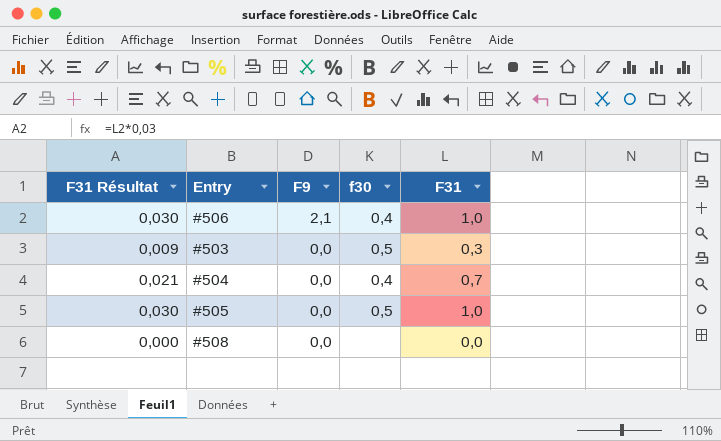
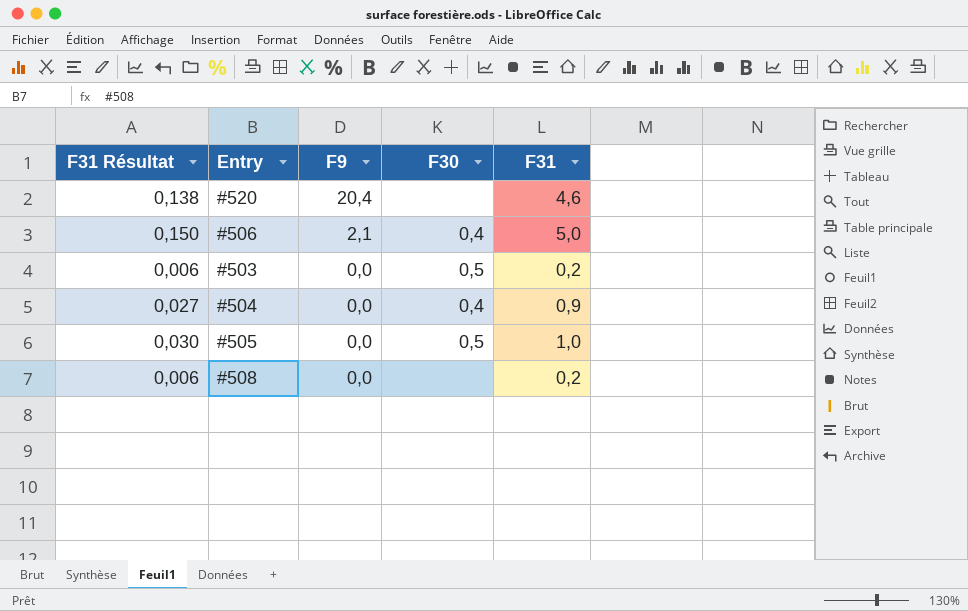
column name: f30 -> F30
row #520: none -> 0,138 | 20,4 | none | 4,6
#506 | F31 Résultat: 0,030 -> 0,150
#506 | F31: 1,0 -> 5,0
#503 | F31 Résultat: 0,009 -> 0,006
#503 | F31: 0,3 -> 0,2
#504 | F31 Résultat: 0,021 -> 0,027
#504 | F31: 0,7 -> 0,9
#508 | F31 Résultat: 0,000 -> 0,006
#508 | F31: 0,0 -> 0,2

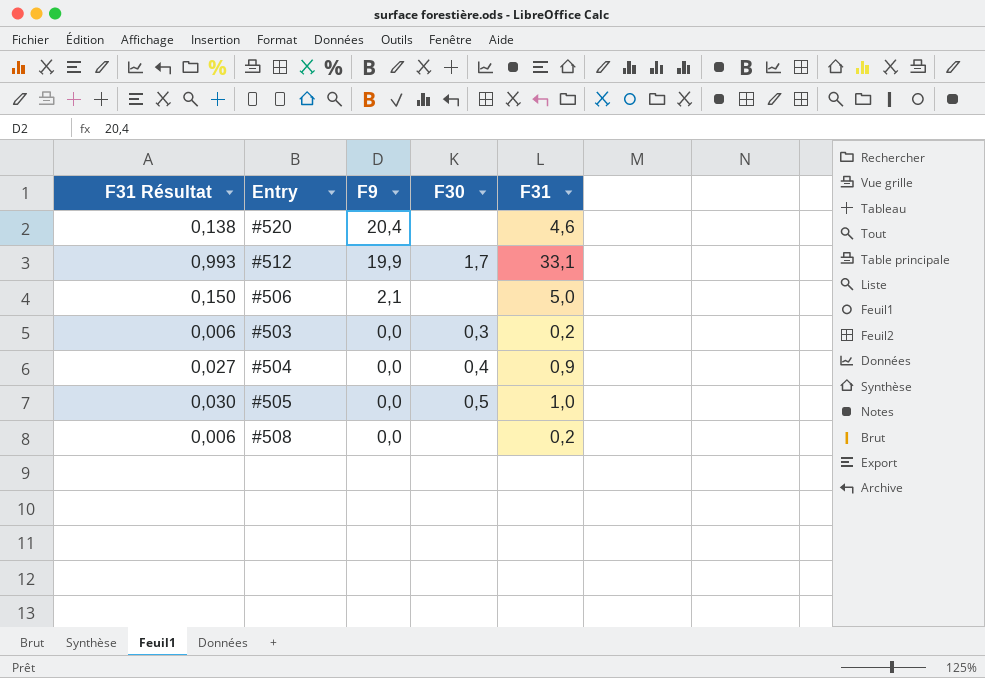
row #512: none -> 0,993 | 19,9 | 1,7 | 33,1
#506 | F30: 0,4 -> none
#503 | F30: 0,5 -> 0,3

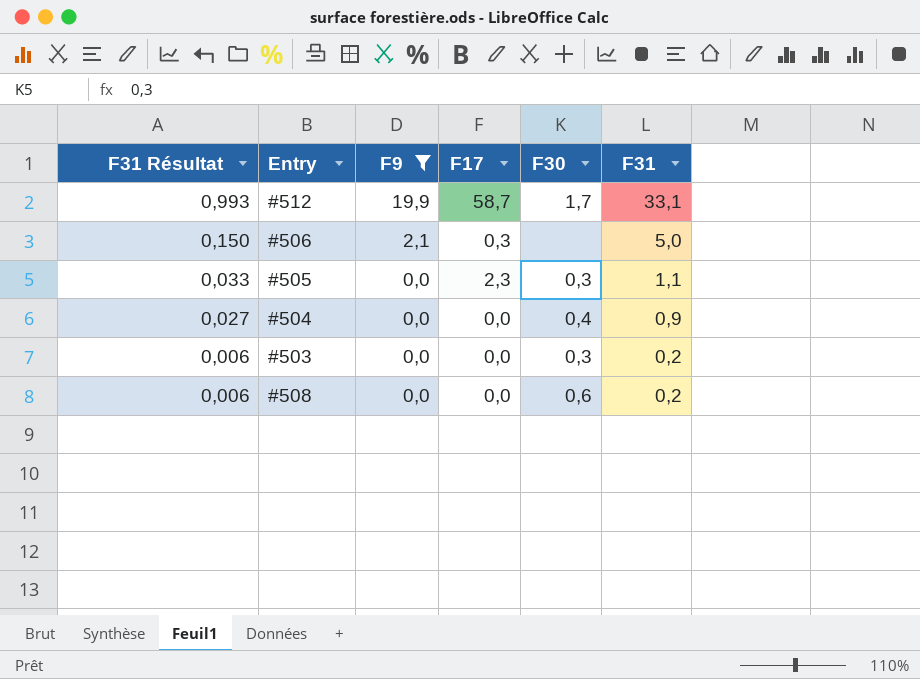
filter: none -> F9 != 20,4
row order: F9 descending -> F31 Résultat descending
column F17 | position: none -> 4
#505 | F31 Résultat: 0,030 -> 0,033
#505 | F30: 0,5 -> 0,3
#505 | F31: 1,0 -> 1,1
#508 | F30: none -> 0,6

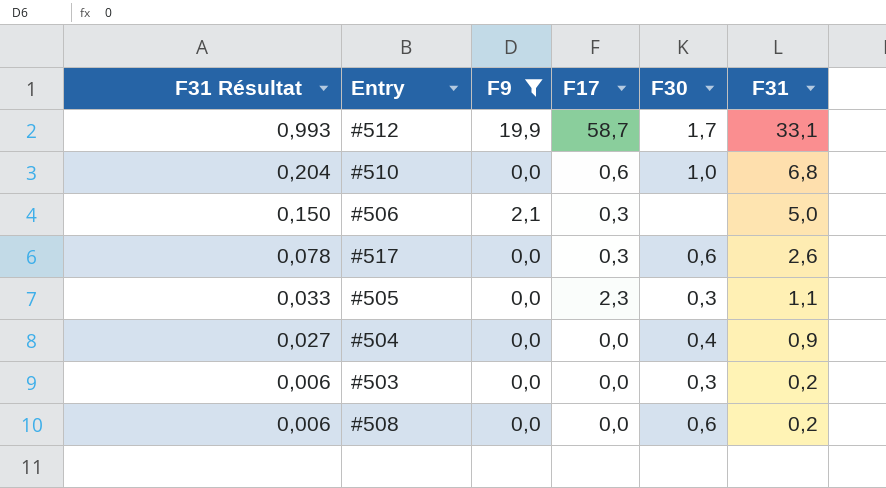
row #510: none -> 0,204 | 0,0 | 0,6 | 1,0 | 6,8
row #517: none -> 0,078 | 0,0 | 0,3 | 0,6 | 2,6

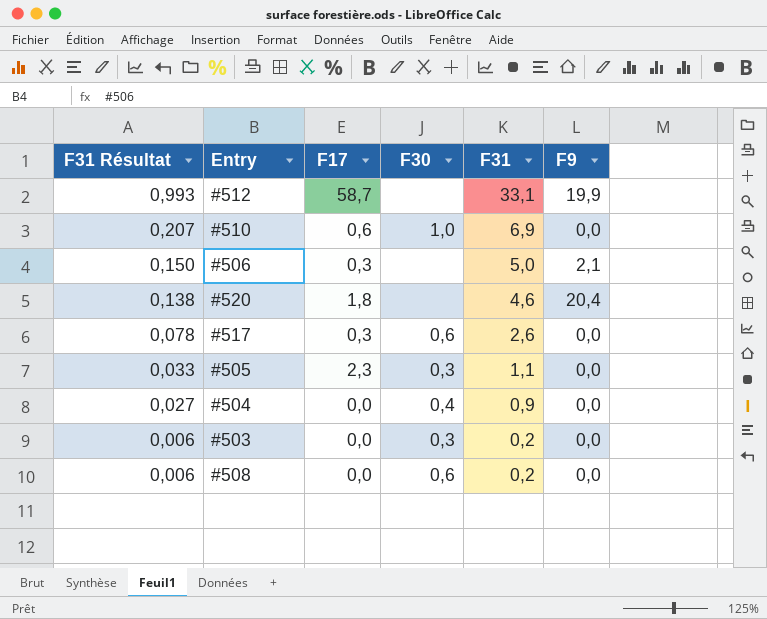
filter: F9 != 20,4 -> none
column F9 | position: 3 -> 6
#512 | F30: 1,7 -> none
#510 | F31 Résultat: 0,204 -> 0,207
#510 | F31: 6,8 -> 6,9

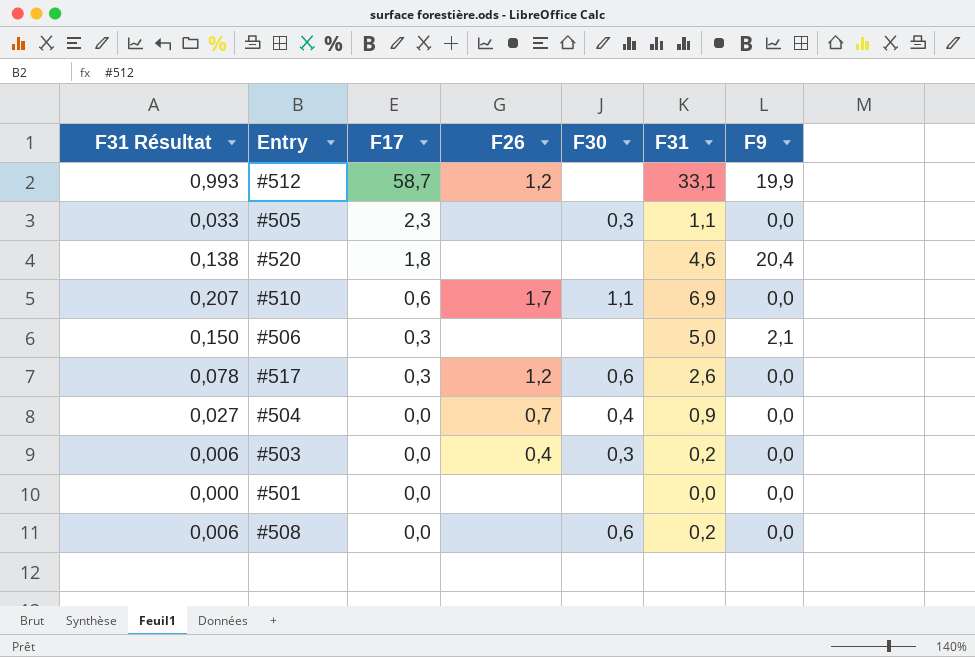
row order: F31 Résultat descending -> F17 descending
column F26 | position: none -> 4
#510 | F30: 1,0 -> 1,1
row #501: none -> 0,000 | 0,0 | none | none | 0,0 | 0,0

